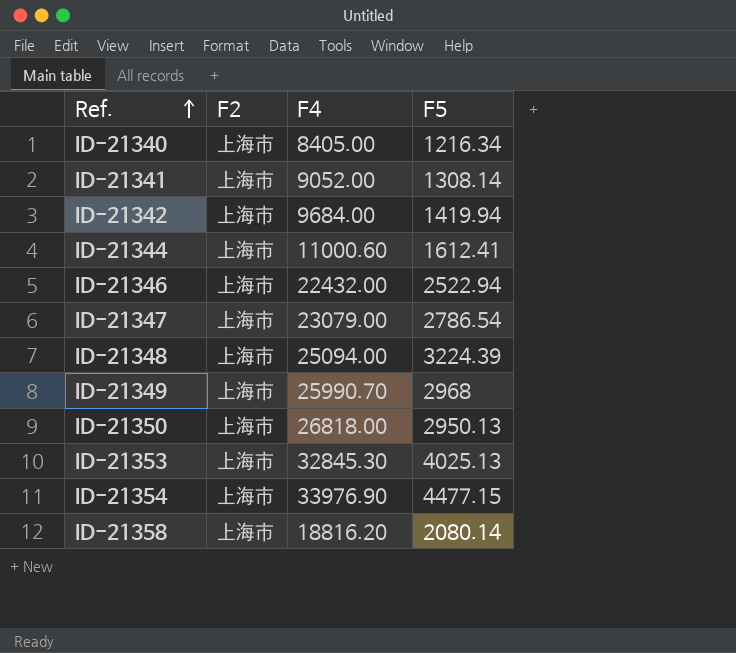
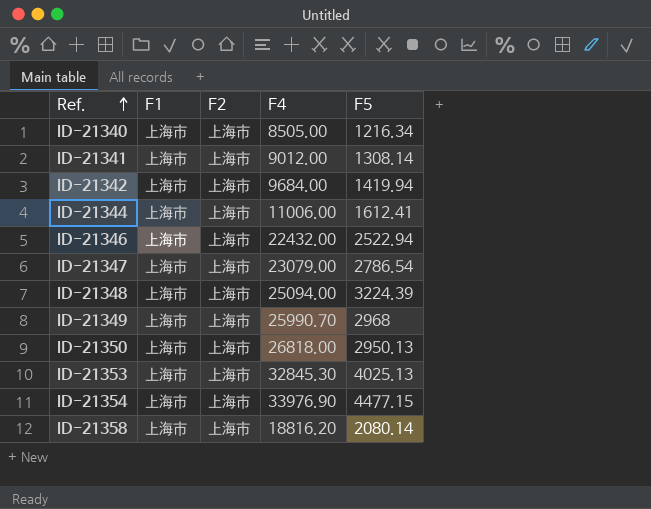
column F1 | position: none -> 2
ID-21340 | F4: 8405.00 -> 8505.00
ID-21341 | F4: 9052.00 -> 9012.00
ID-21344 | F4: 11000.60 -> 11006.00

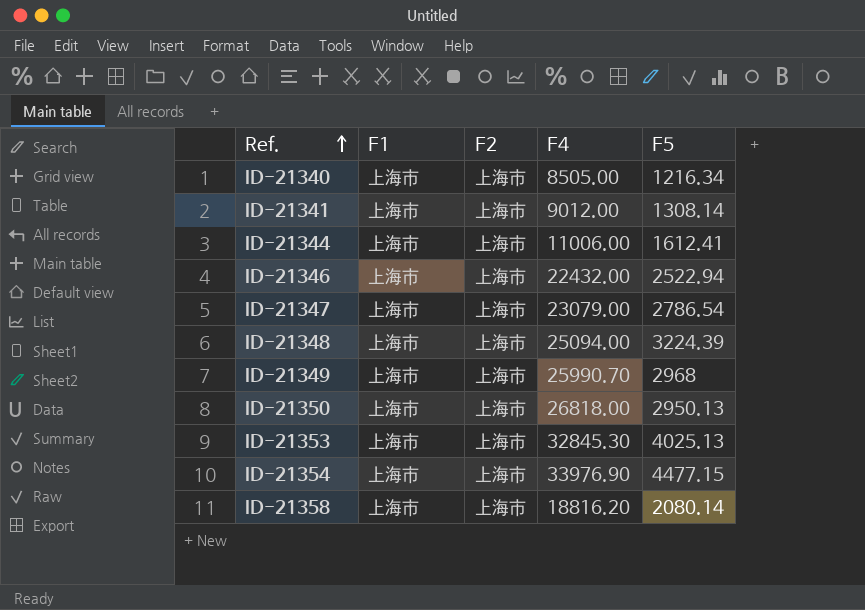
row ID-21342: 上海市 | 上海市 | 9684.00 | 1419.94 -> none

